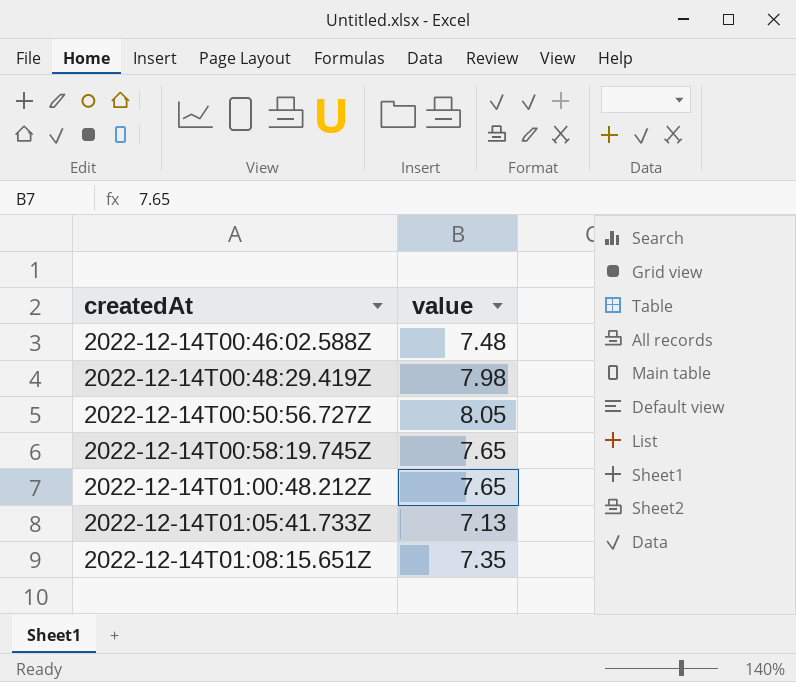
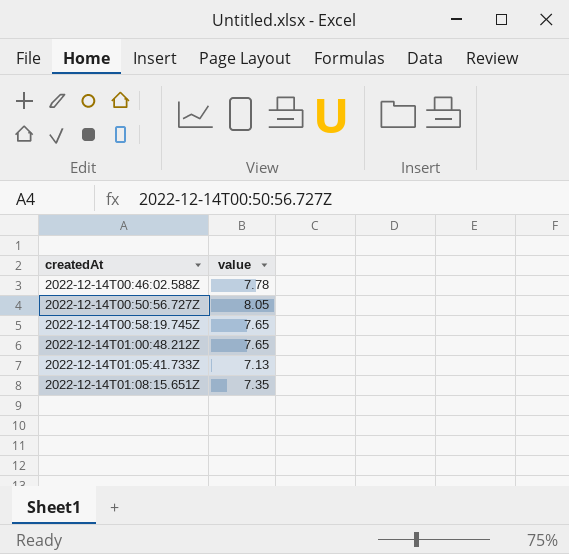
row 2022-12-14T00:48:29.419Z: 7.98 -> none
2022-12-14T00:46:02.588Z | value: 7.48 -> 7.78

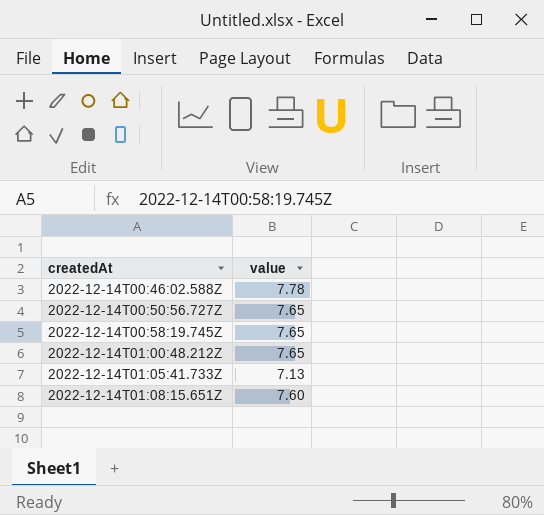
2022-12-14T00:50:56.727Z | value: 8.05 -> 7.65
2022-12-14T01:08:15.651Z | value: 7.35 -> 7.60

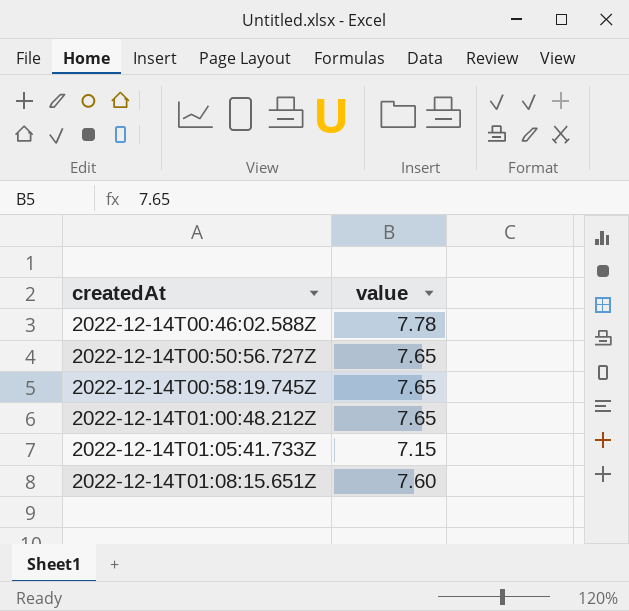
2022-12-14T01:05:41.733Z | value: 7.13 -> 7.15

